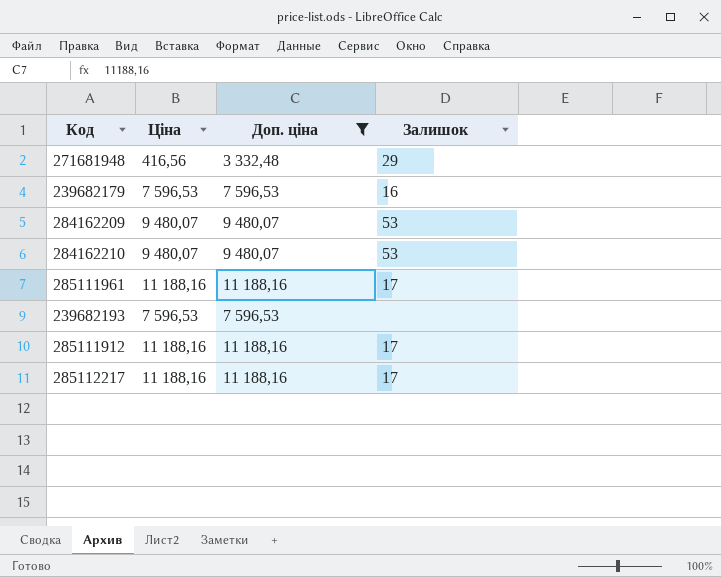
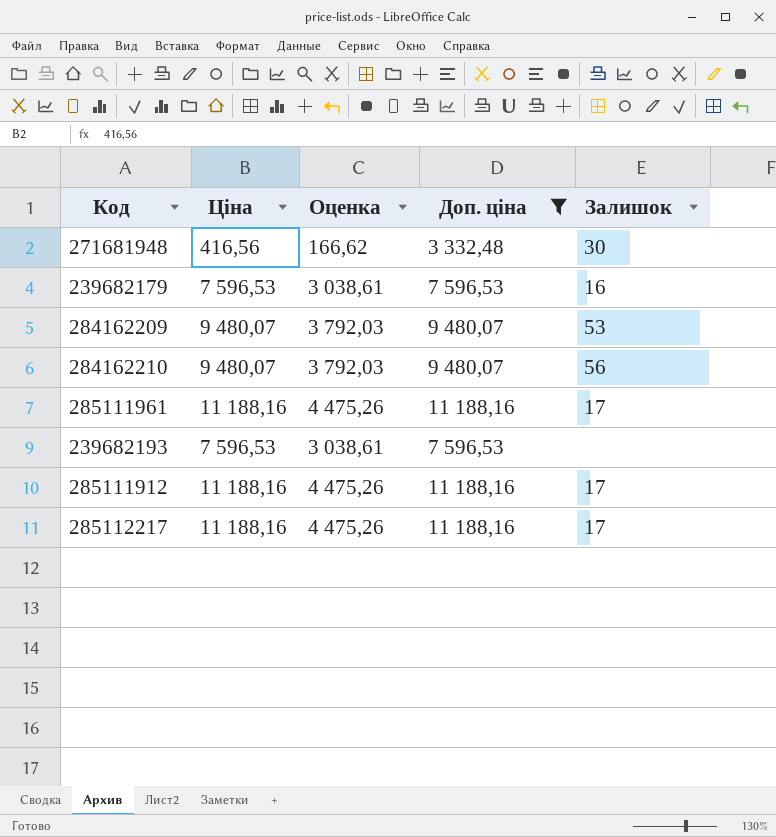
column Оценка | formula: none -> [Ціна] * 0,4
271681948 | Залишок: 29 -> 30
284162210 | Залишок: 53 -> 56

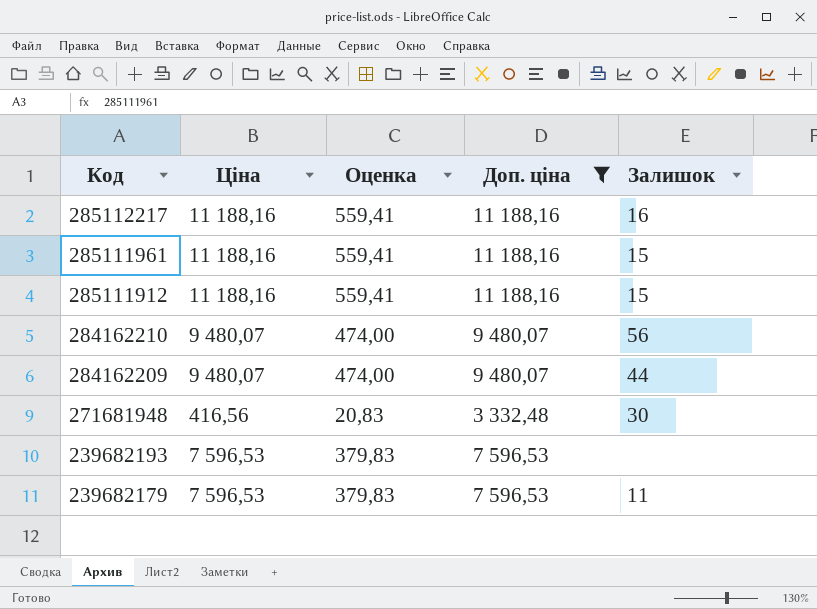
row order: none -> Код descending
column Оценка | formula: [Ціна] * 0,4 -> [Ціна] * 0,05
285112217 | Залишок: 17 -> 16
285111961 | Залишок: 17 -> 15
285111912 | Залишок: 17 -> 15
284162209 | Залишок: 53 -> 44
239682179 | Залишок: 16 -> 11

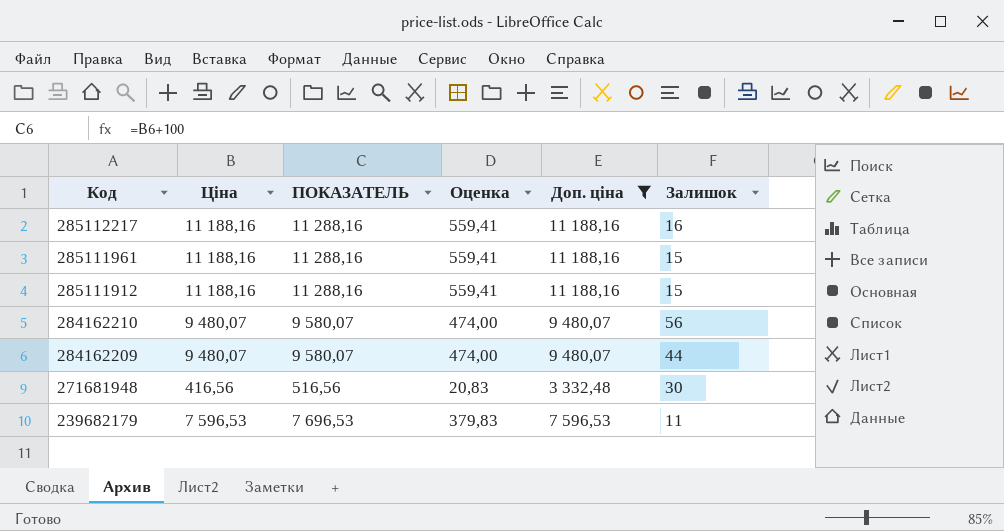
column ПОКАЗАТЕЛЬ | formula: none -> [Ціна] + 100
row 239682193: 7 596,53 | 379,83 | 7 596,53 | none -> none

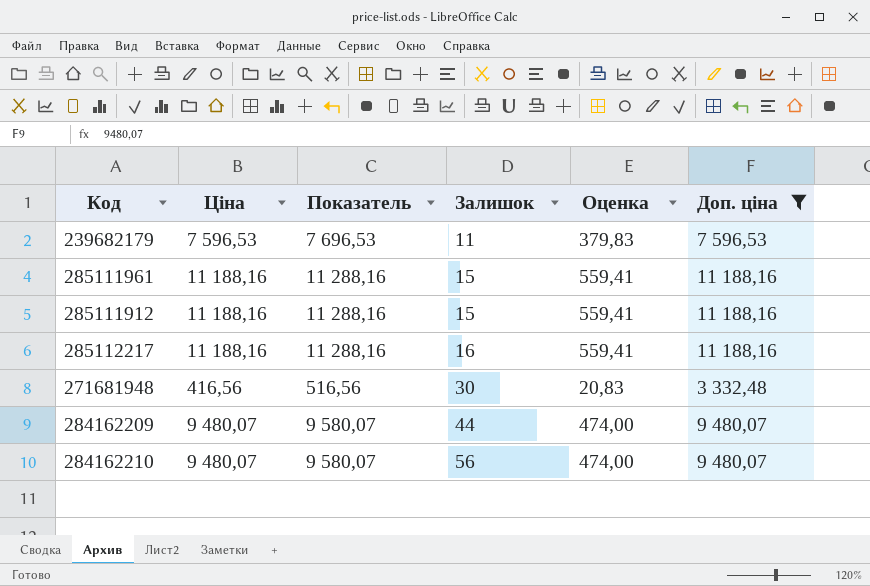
row order: Код descending -> Залишок ascending
column name: ПОКАЗАТЕЛЬ -> Показатель
column Залишок | position: 6 -> 4

